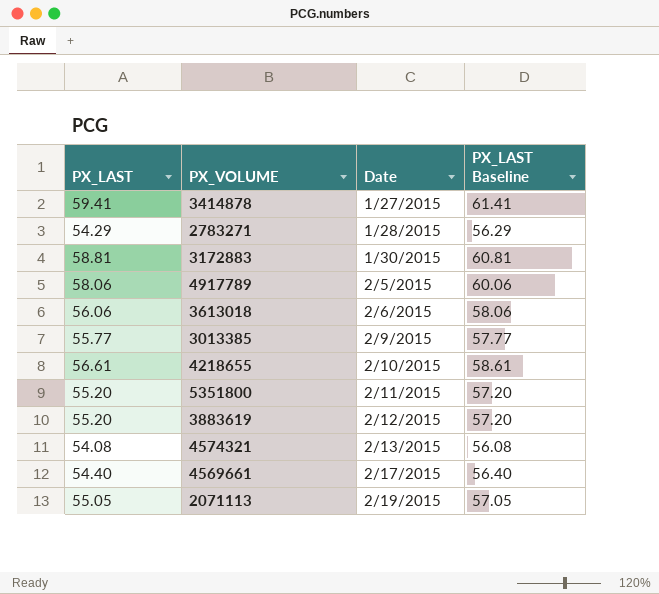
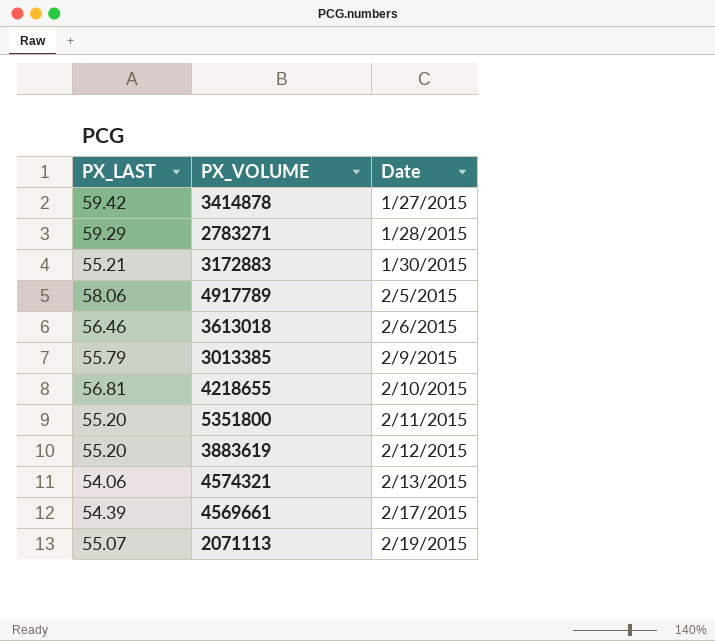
column PX_LAST Baseline | formula: [PX_LAST] + 2 -> none
3414878 | PX_LAST: 59.41 -> 59.42
2783271 | PX_LAST: 54.29 -> 59.29
3172883 | PX_LAST: 58.81 -> 55.21
3613018 | PX_LAST: 56.06 -> 56.46
3013385 | PX_LAST: 55.77 -> 55.79
4218655 | PX_LAST: 56.61 -> 56.81
4574321 | PX_LAST: 54.08 -> 54.06
4569661 | PX_LAST: 54.40 -> 54.39
2071113 | PX_LAST: 55.05 -> 55.07

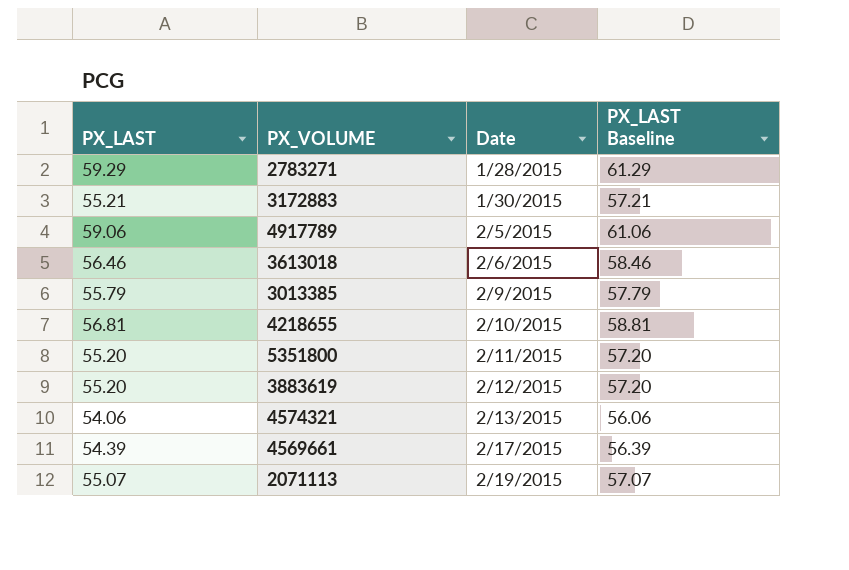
column PX_LAST Baseline | formula: none -> [PX_LAST] + 2
row 3414878: 59.42 | 1/27/2015 -> none
4917789 | PX_LAST: 58.06 -> 59.06

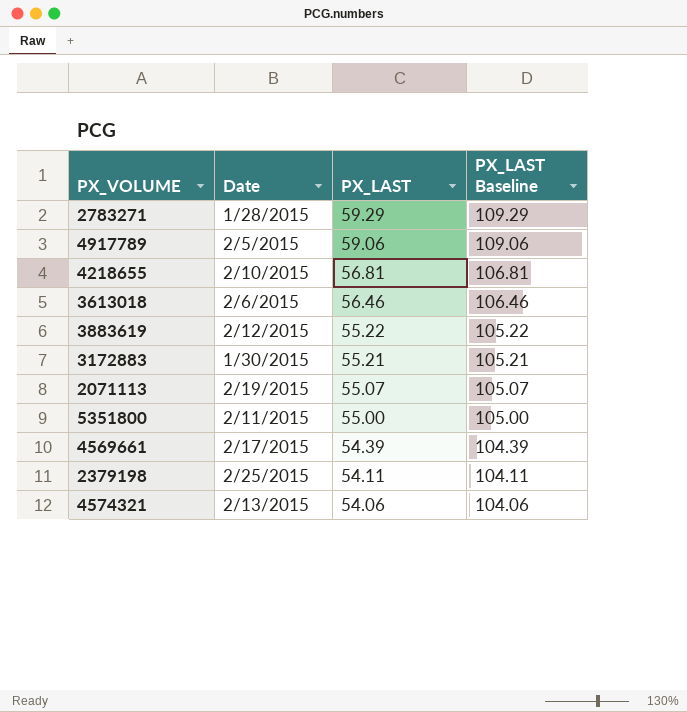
row order: Date ascending -> PX_LAST descending
column PX_LAST | position: 1 -> 3
column PX_LAST Baseline | formula: [PX_LAST] + 2 -> [PX_LAST] + 50
row 3013385: 55.79 | 2/9/2015 | 57.79 -> none
3883619 | PX_LAST: 55.20 -> 55.22
5351800 | PX_LAST: 55.20 -> 55.00
row 2379198: none -> 2/25/2015 | 54.11 | 104.11

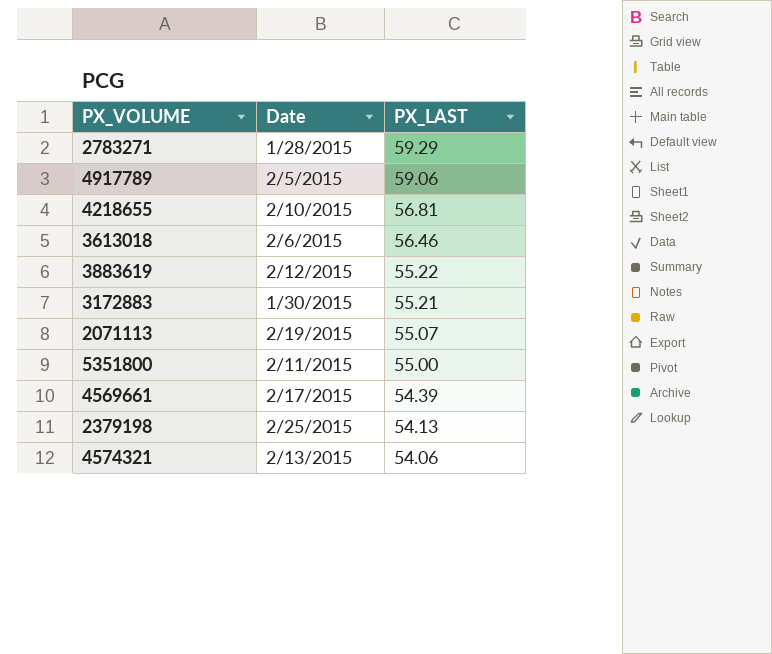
column PX_LAST Baseline | formula: [PX_LAST] + 50 -> none
2379198 | PX_LAST: 54.11 -> 54.13

